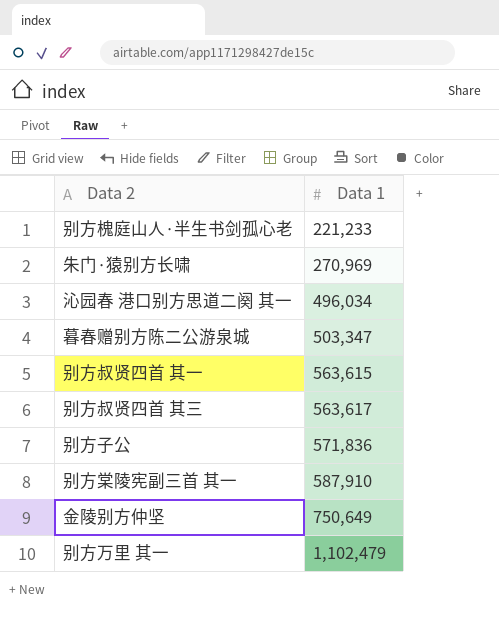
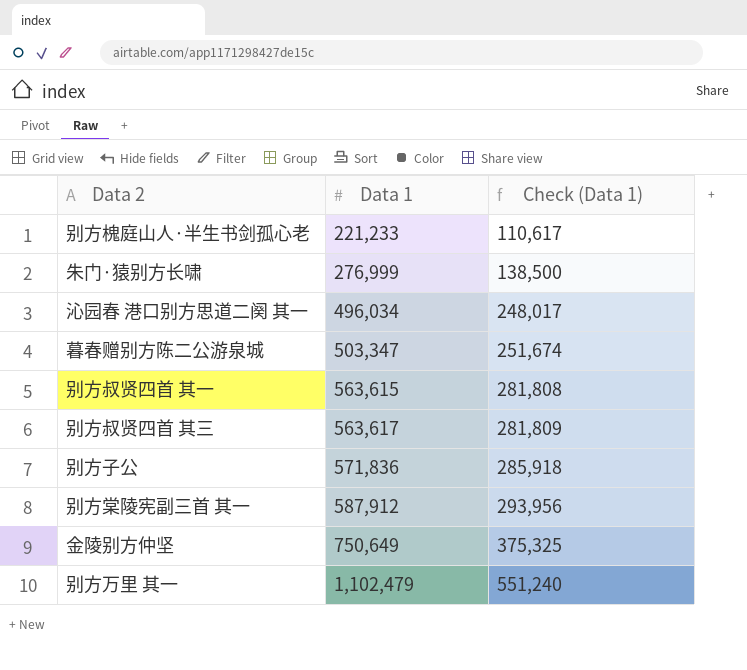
column Check (Data 1) | formula: none -> [Data 1] * 0.5
朱门·猿别方长啸 | Data 1: 270,969 -> 276,999
别方棠陵宪副三首 其一 | Data 1: 587,910 -> 587,912

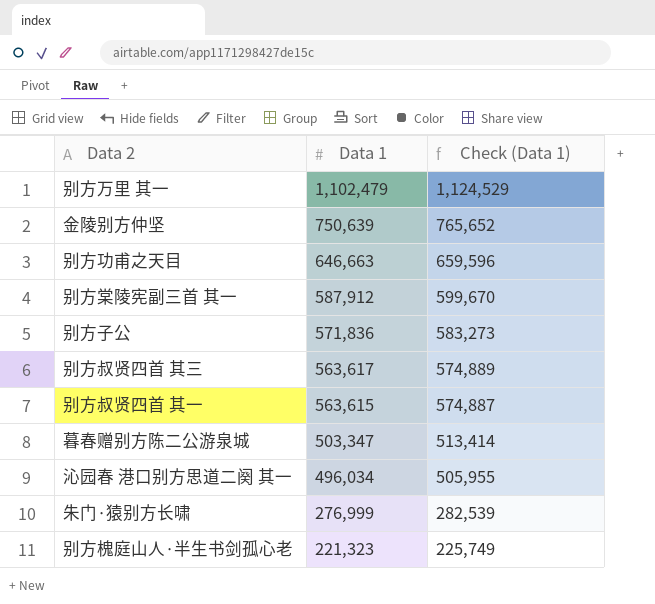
row order: Data 1 ascending -> Data 1 descending
column Check (Data 1) | formula: [Data 1] * 0.5 -> [Data 1] * 1.02
金陵别方仲坚 | Data 1: 750,649 -> 750,639
row 别方功甫之天目: none -> 646,663 | 659,596
别方槐庭山人·半生书剑孤心老 | Data 1: 221,233 -> 221,323

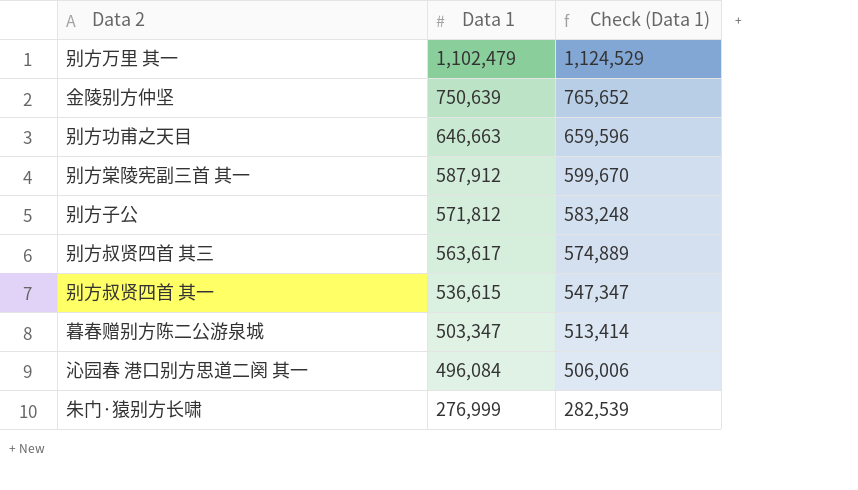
row 别方槐庭山人·半生书剑孤心老: 221,323 | 225,749 -> none
别方子公 | Data 1: 571,836 -> 571,812
别方子公 | Check (Data 1): 583,273 -> 583,248
别方叔贤四首 其一 | Data 1: 563,615 -> 536,615
别方叔贤四首 其一 | Check (Data 1): 574,887 -> 547,347
沁园春 港口别方思道二阕 其一 | Data 1: 496,034 -> 496,084
沁园春 港口别方思道二阕 其一 | Check (Data 1): 505,955 -> 506,006

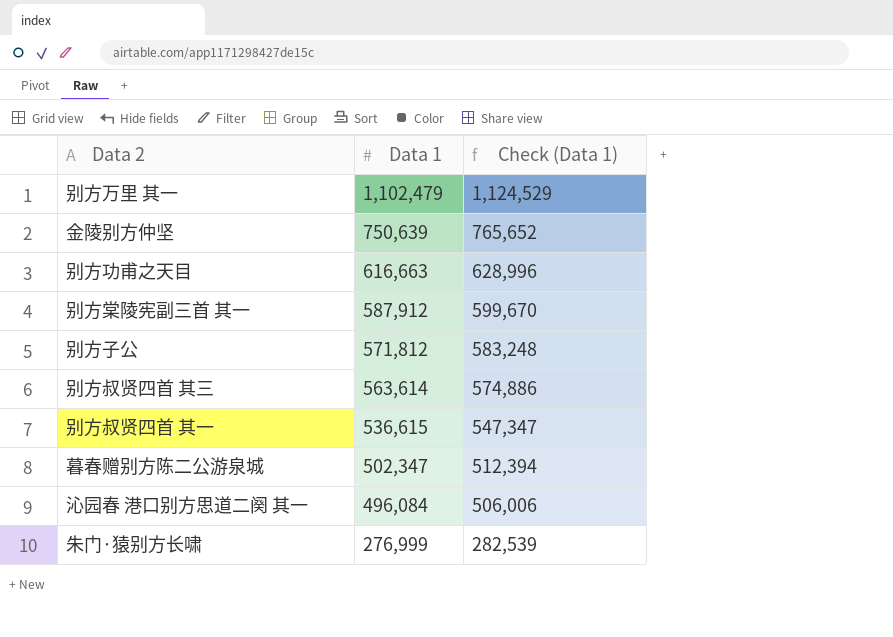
别方功甫之天目 | Data 1: 646,663 -> 616,663
别方功甫之天目 | Check (Data 1): 659,596 -> 628,996
别方叔贤四首 其三 | Data 1: 563,617 -> 563,614
别方叔贤四首 其三 | Check (Data 1): 574,889 -> 574,886
暮春赠别方陈二公游泉城 | Data 1: 503,347 -> 502,347
暮春赠别方陈二公游泉城 | Check (Data 1): 513,414 -> 512,394

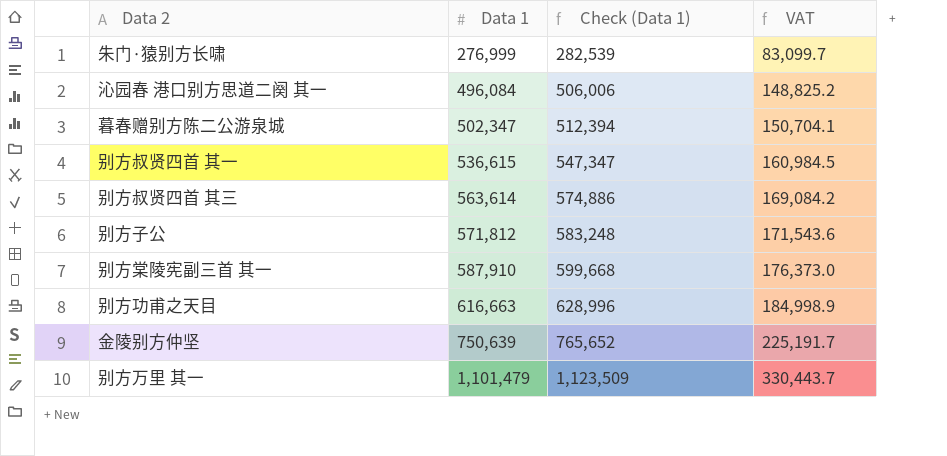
row order: Data 1 descending -> Data 1 ascending
column VAT | formula: none -> [Data 1] * 0.3
别方棠陵宪副三首 其一 | Data 1: 587,912 -> 587,910
别方棠陵宪副三首 其一 | Check (Data 1): 599,670 -> 599,668
别方万里 其一 | Data 1: 1,102,479 -> 1,101,479
别方万里 其一 | Check (Data 1): 1,124,529 -> 1,123,509

